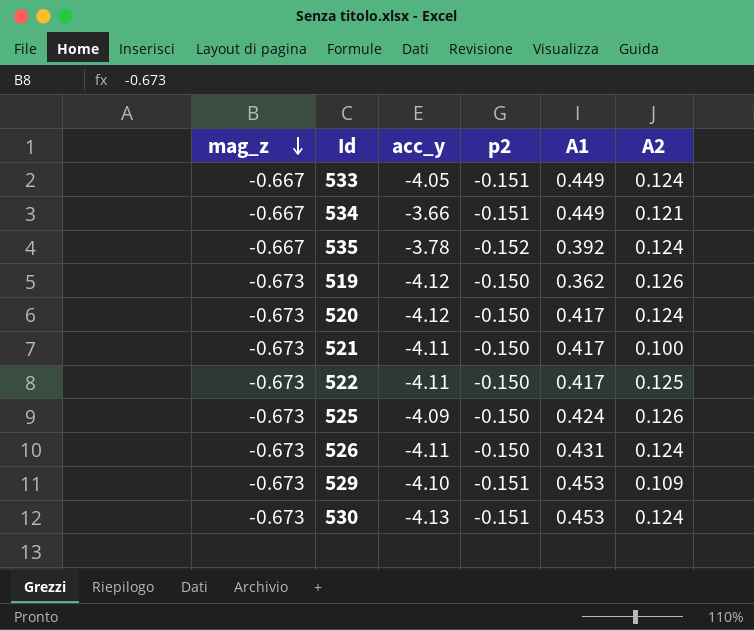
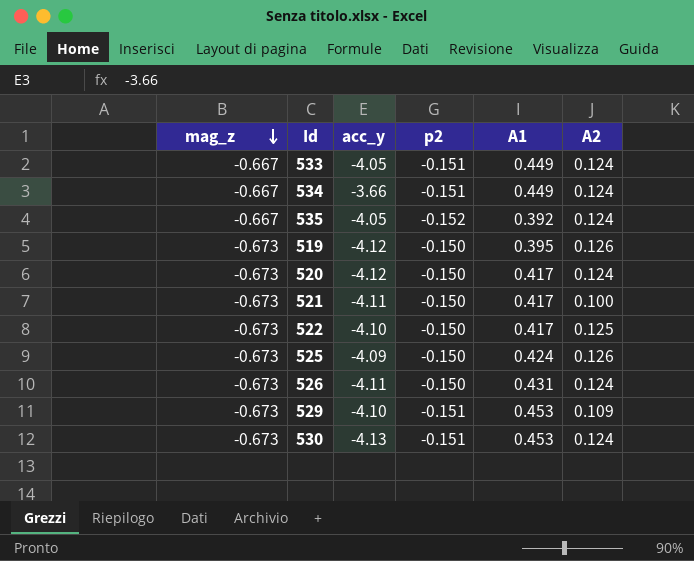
534 | A2: 0.121 -> 0.124
535 | acc_y: -3.78 -> -4.05
519 | A1: 0.362 -> 0.395
522 | acc_y: -4.11 -> -4.10

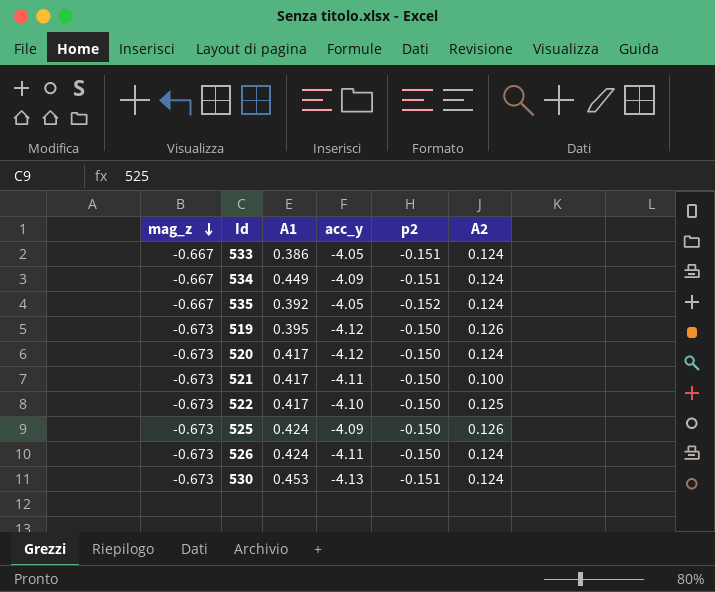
column A1 | position: 5 -> 3
row 529: -0.673 | -4.10 | -0.151 | 0.453 | 0.109 -> none
533 | A1: 0.449 -> 0.386
534 | acc_y: -3.66 -> -4.09
526 | A1: 0.431 -> 0.424

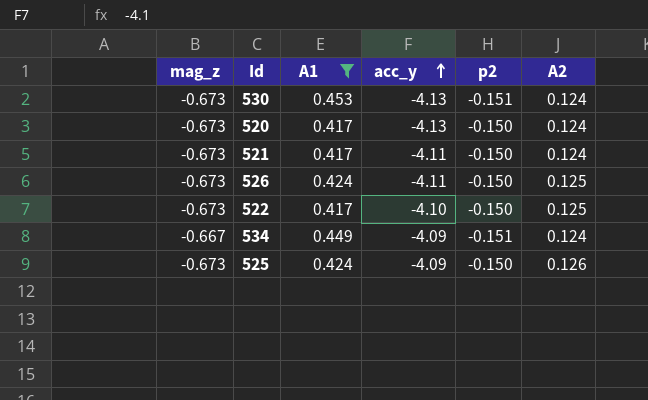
filter: none -> A1 >= 0.417
row order: mag_z descending -> acc_y ascending
520 | acc_y: -4.12 -> -4.13
521 | A2: 0.100 -> 0.124
526 | A2: 0.124 -> 0.125

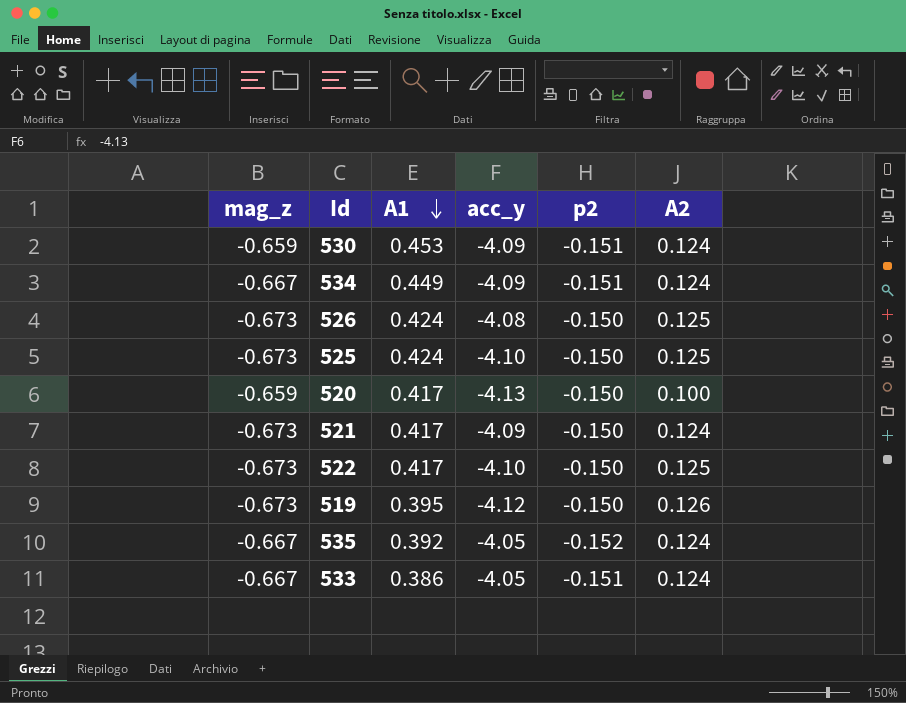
filter: A1 >= 0.417 -> none
row order: acc_y ascending -> A1 descending
530 | mag_z: -0.673 -> -0.659
530 | acc_y: -4.13 -> -4.09
526 | acc_y: -4.11 -> -4.08
525 | acc_y: -4.09 -> -4.10
525 | A2: 0.126 -> 0.125
520 | mag_z: -0.673 -> -0.659
520 | A2: 0.124 -> 0.100
521 | acc_y: -4.11 -> -4.09

